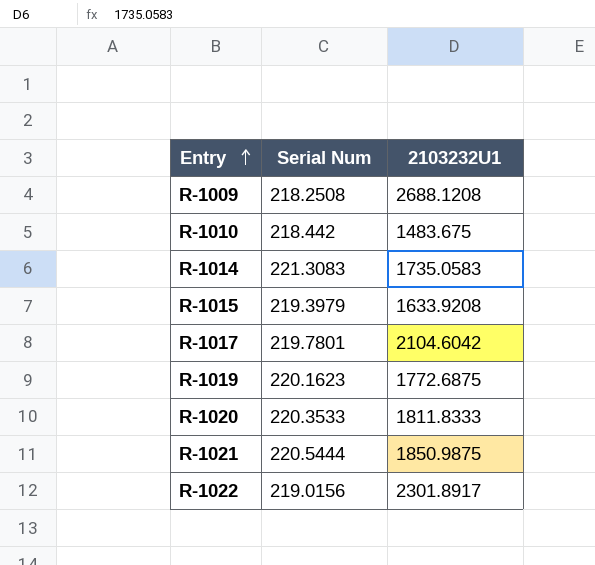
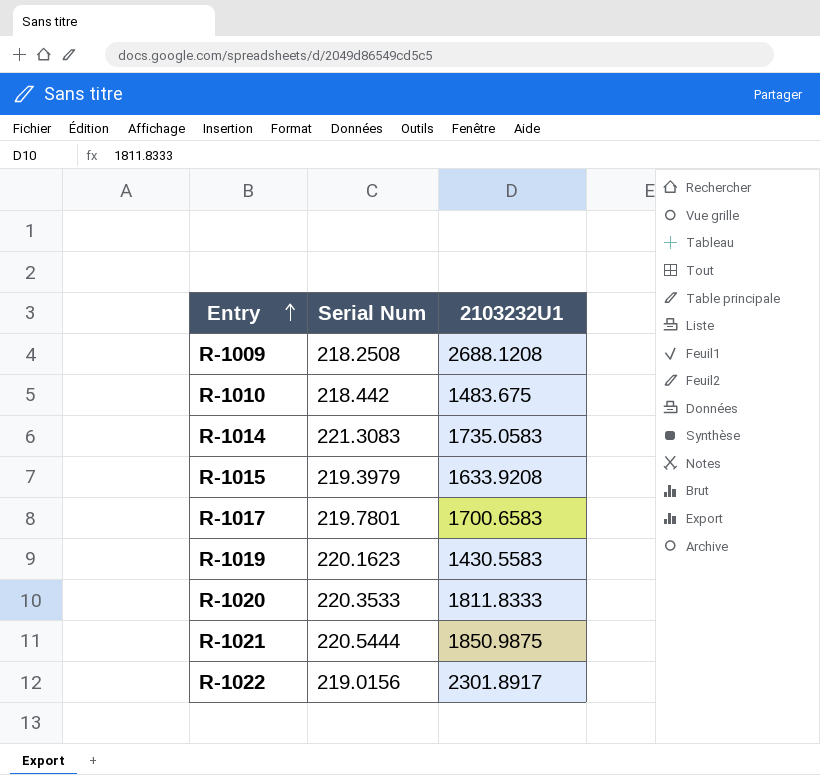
R-1017 | 2103232U1: 2104.6042 -> 1700.6583
R-1019 | 2103232U1: 1772.6875 -> 1430.5583

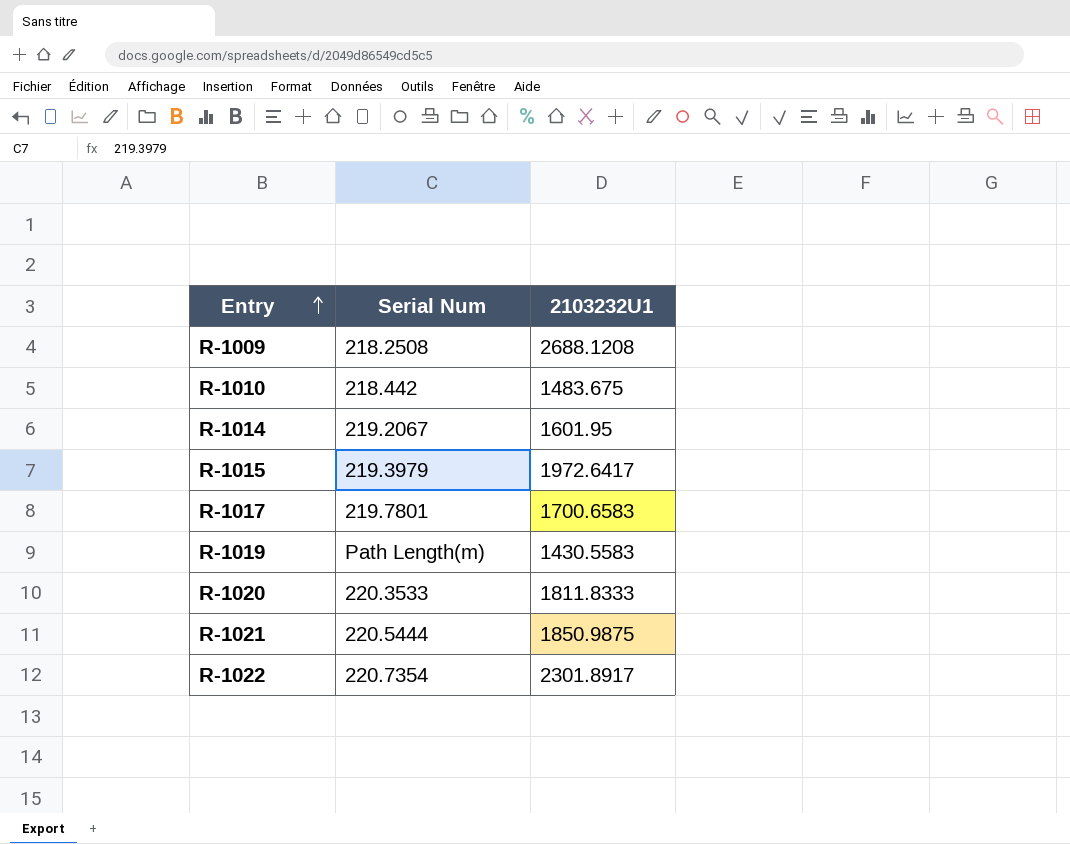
R-1014 | Serial Num: 221.3083 -> 219.2067
R-1014 | 2103232U1: 1735.0583 -> 1601.95
R-1015 | 2103232U1: 1633.9208 -> 1972.6417
R-1019 | Serial Num: 220.1623 -> Path Length(m)
R-1022 | Serial Num: 219.0156 -> 220.7354

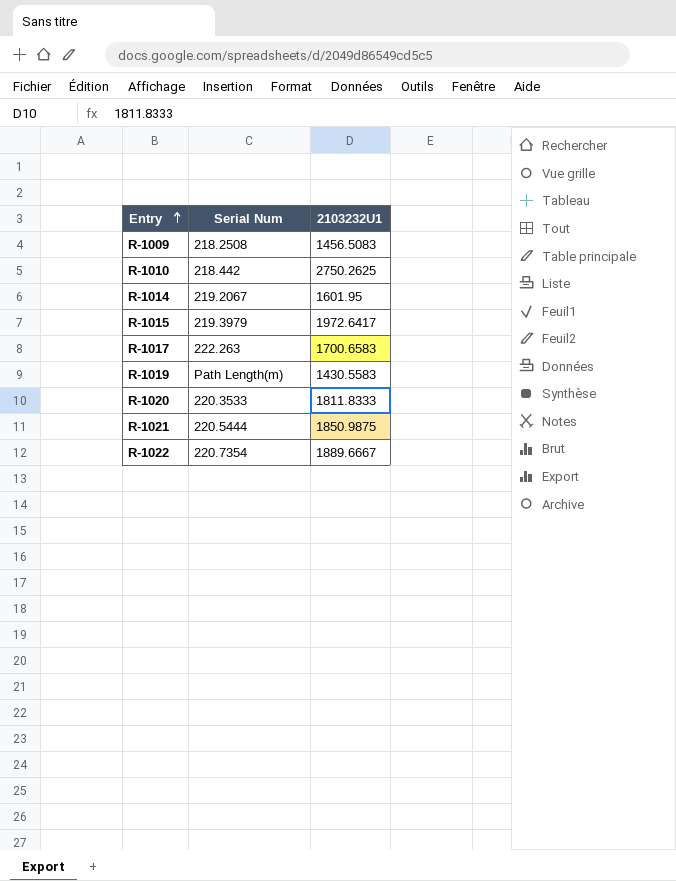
R-1009 | 2103232U1: 2688.1208 -> 1456.5083
R-1010 | 2103232U1: 1483.675 -> 2750.2625
R-1017 | Serial Num: 219.7801 -> 222.263
R-1022 | 2103232U1: 2301.8917 -> 1889.6667

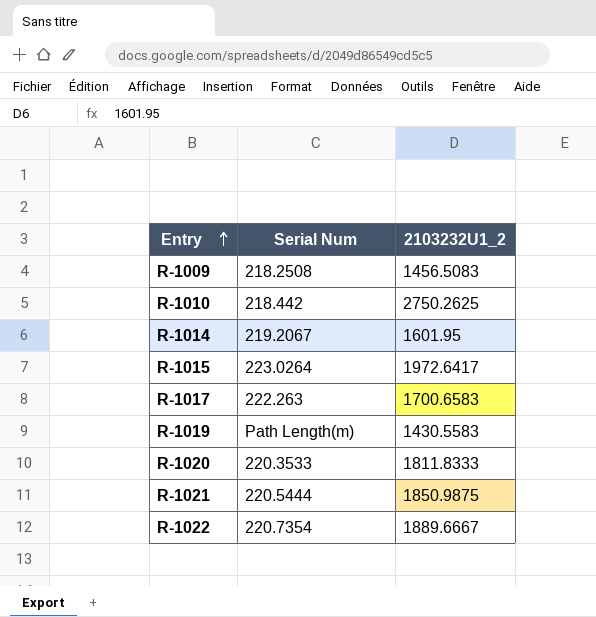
column name: 2103232U1 -> 2103232U1_2
R-1015 | Serial Num: 219.3979 -> 223.0264

